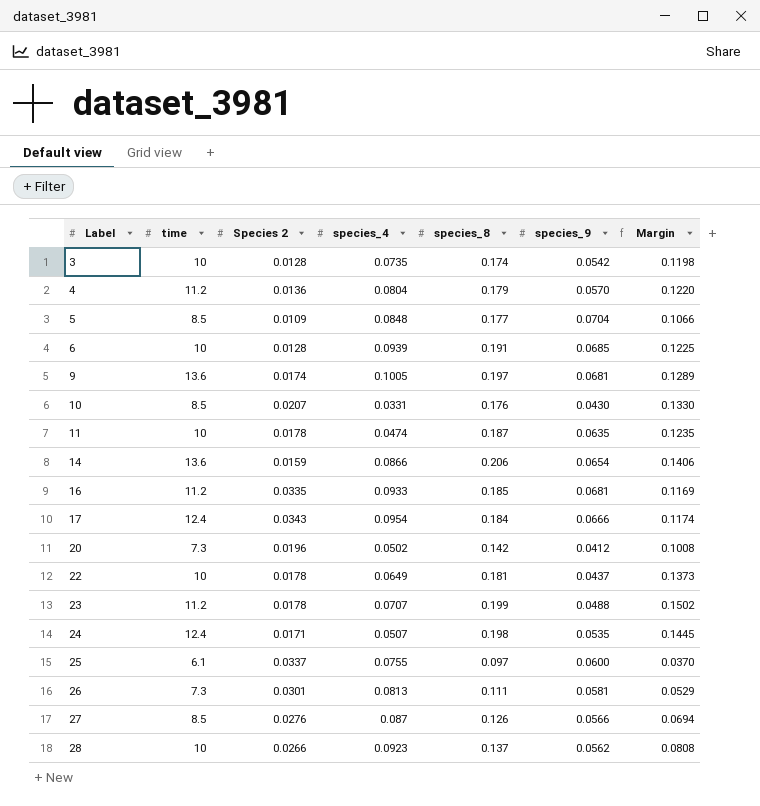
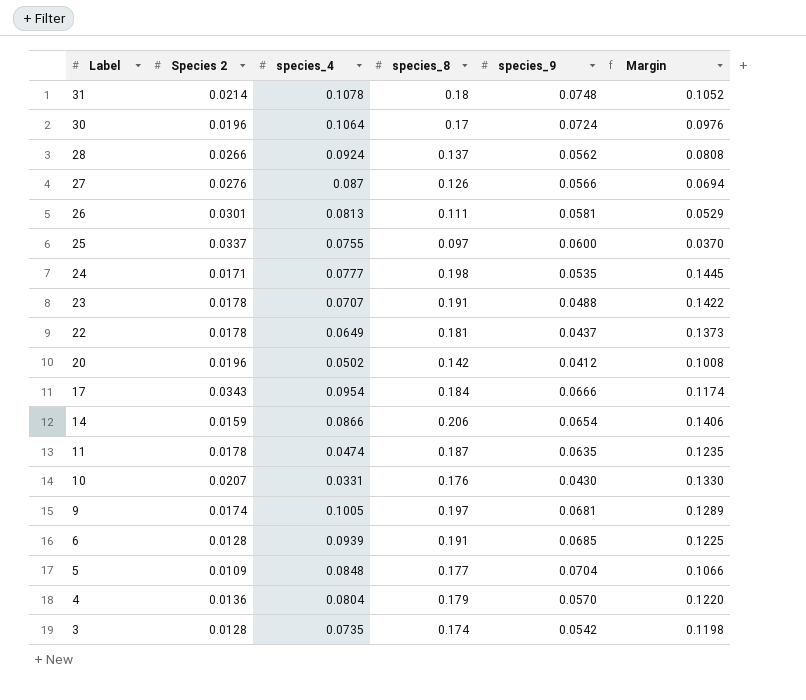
row order: Label ascending -> Label descending
column time | position: 2 -> none
row 16: 11.2 | 0.0335 | 0.0933 | 0.185 | 0.0681 | 0.1169 -> none
row 31: none -> 0.0214 | 0.1078 | 0.18 | 0.0748 | 0.1052
row 30: none -> 0.0196 | 0.1064 | 0.17 | 0.0724 | 0.0976
28 | species_4: 0.0923 -> 0.0924
24 | species_4: 0.0507 -> 0.0777
23 | species_8: 0.199 -> 0.191
23 | Margin: 0.1502 -> 0.1422

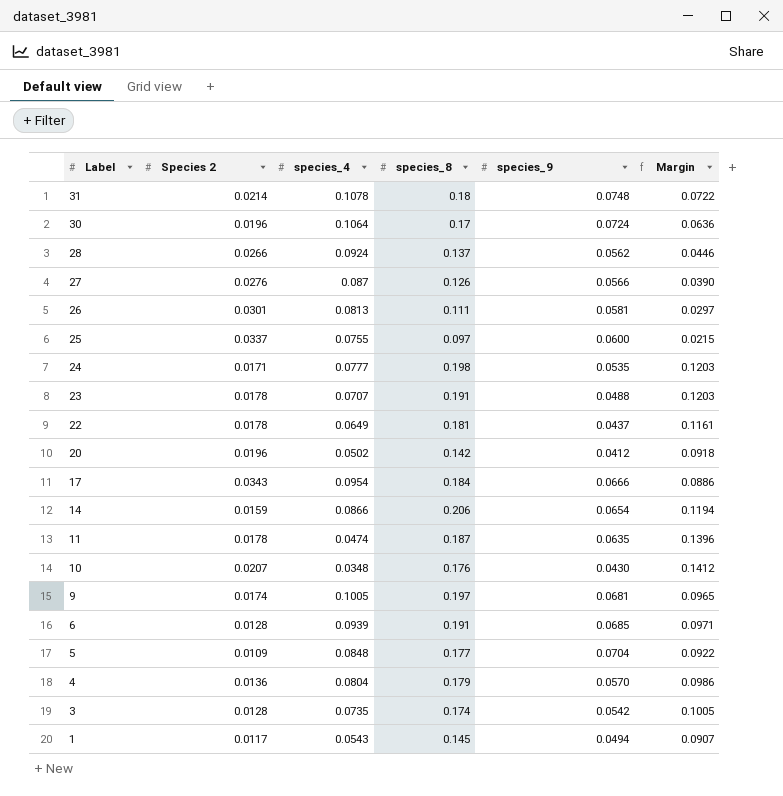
column Margin | formula: [species_8] - [species_9] -> [species_8] - [species_4]
10 | species_4: 0.0331 -> 0.0348
row 1: none -> 0.0117 | 0.0543 | 0.145 | 0.0494 | 0.0907

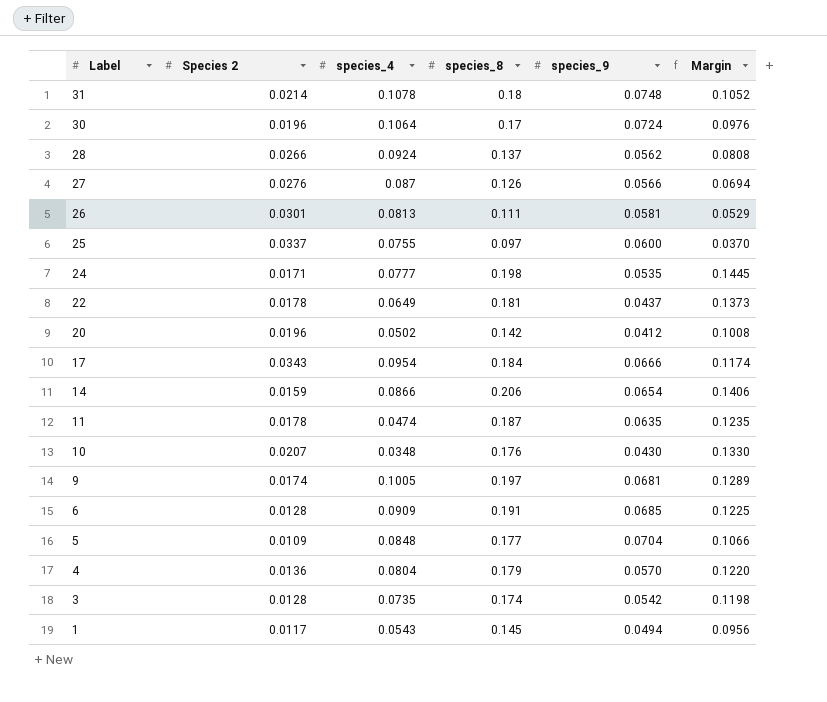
column Margin | formula: [species_8] - [species_4] -> [species_8] - [species_9]
row 23: 0.0178 | 0.0707 | 0.191 | 0.0488 | 0.1203 -> none
6 | species_4: 0.0939 -> 0.0909

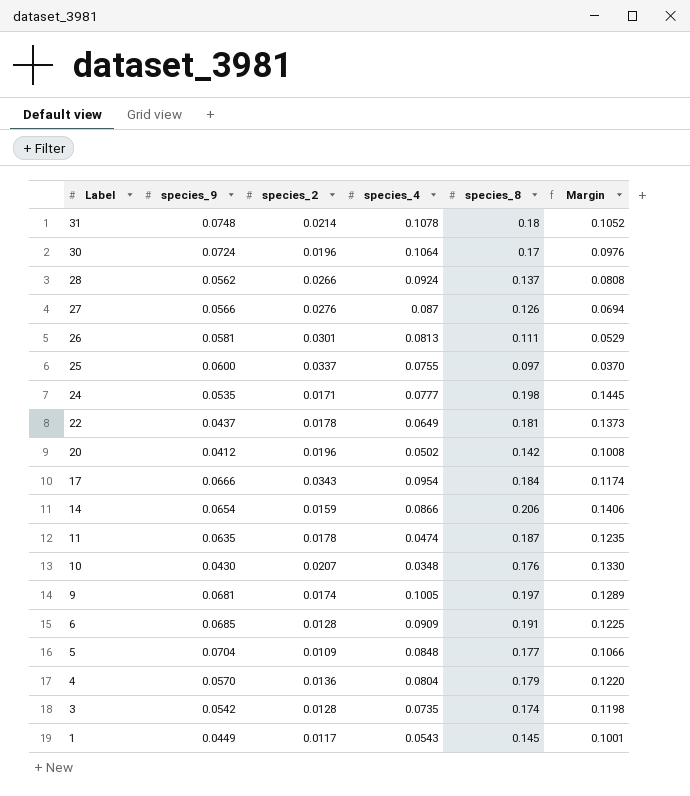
column species_9 | position: 5 -> 2
column name: Species 2 -> species_2
1 | species_9: 0.0494 -> 0.0449
1 | Margin: 0.0956 -> 0.1001

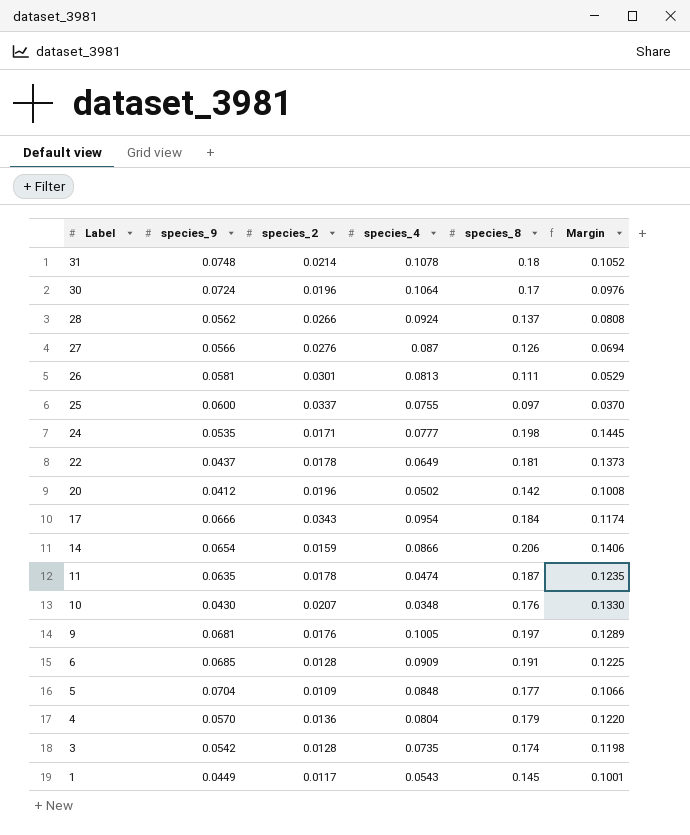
9 | species_2: 0.0174 -> 0.0176

